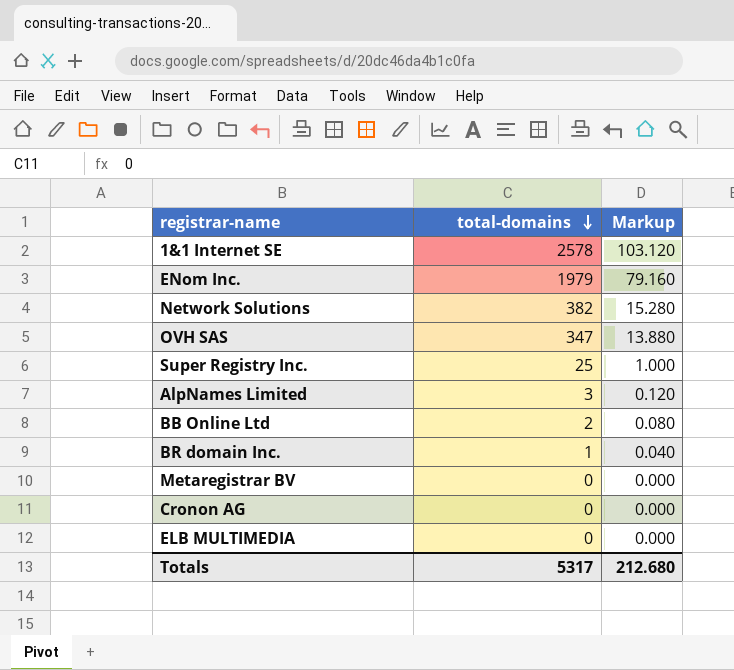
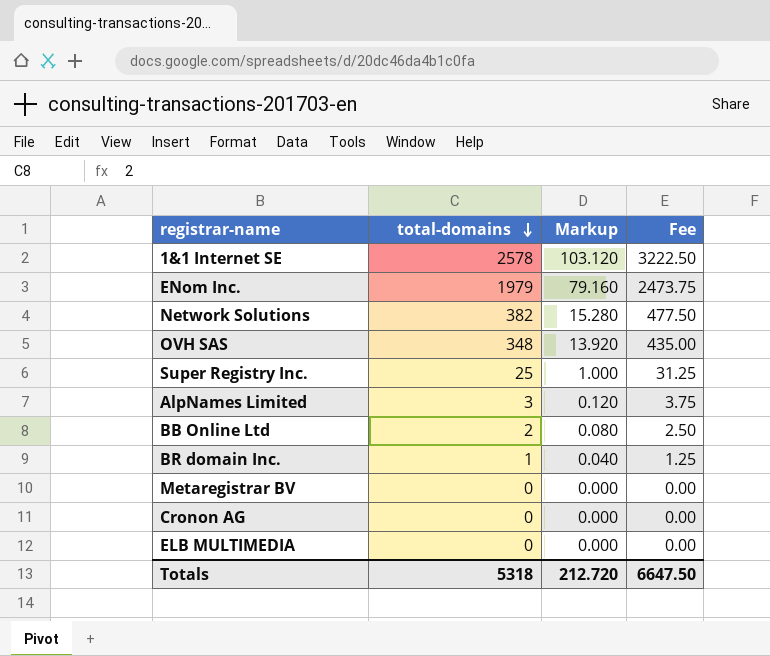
column Fee | formula: none -> [total-domains] * 1.25
OVH SAS | total-domains: 347 -> 348
OVH SAS | Markup: 13.880 -> 13.920
Totals | total-domains: 5317 -> 5318
Totals | Markup: 212.680 -> 212.720

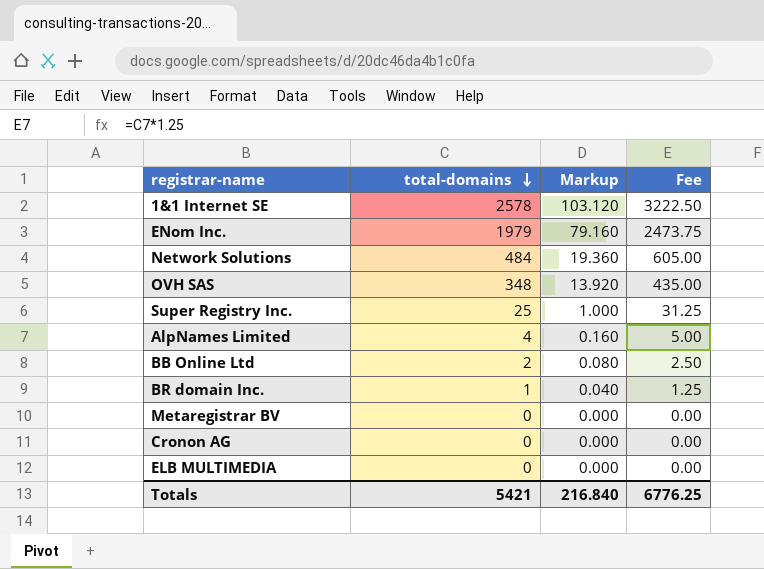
Network Solutions | total-domains: 382 -> 484
Network Solutions | Markup: 15.280 -> 19.360
Network Solutions | Fee: 477.50 -> 605.00
AlpNames Limited | total-domains: 3 -> 4
AlpNames Limited | Markup: 0.120 -> 0.160
AlpNames Limited | Fee: 3.75 -> 5.00
Totals | total-domains: 5318 -> 5421
Totals | Markup: 212.720 -> 216.840
Totals | Fee: 6647.50 -> 6776.25

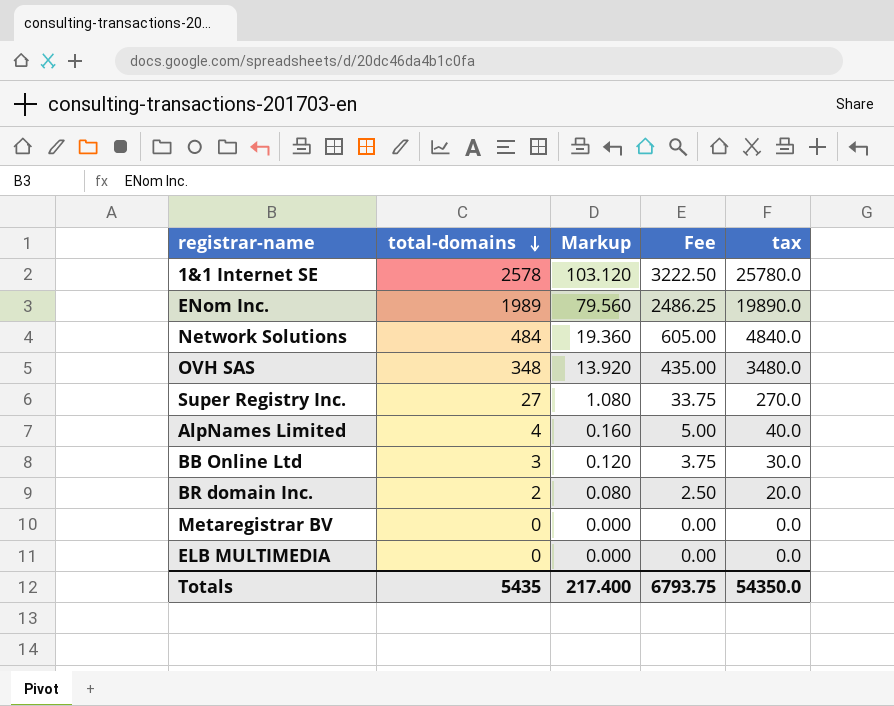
column tax | formula: none -> [total-domains] * 10
row Cronon AG: 0 | 0.000 | 0.00 -> none
ENom Inc. | total-domains: 1979 -> 1989
ENom Inc. | Markup: 79.160 -> 79.560
ENom Inc. | Fee: 2473.75 -> 2486.25
Super Registry Inc. | total-domains: 25 -> 27
Super Registry Inc. | Markup: 1.000 -> 1.080
Super Registry Inc. | Fee: 31.25 -> 33.75
BB Online Ltd | total-domains: 2 -> 3
BB Online Ltd | Markup: 0.080 -> 0.120
BB Online Ltd | Fee: 2.50 -> 3.75
BR domain Inc. | total-domains: 1 -> 2
BR domain Inc. | Markup: 0.040 -> 0.080
BR domain Inc. | Fee: 1.25 -> 2.50
Totals | total-domains: 5421 -> 5435
Totals | Markup: 216.840 -> 217.400
Totals | Fee: 6776.25 -> 6793.75

